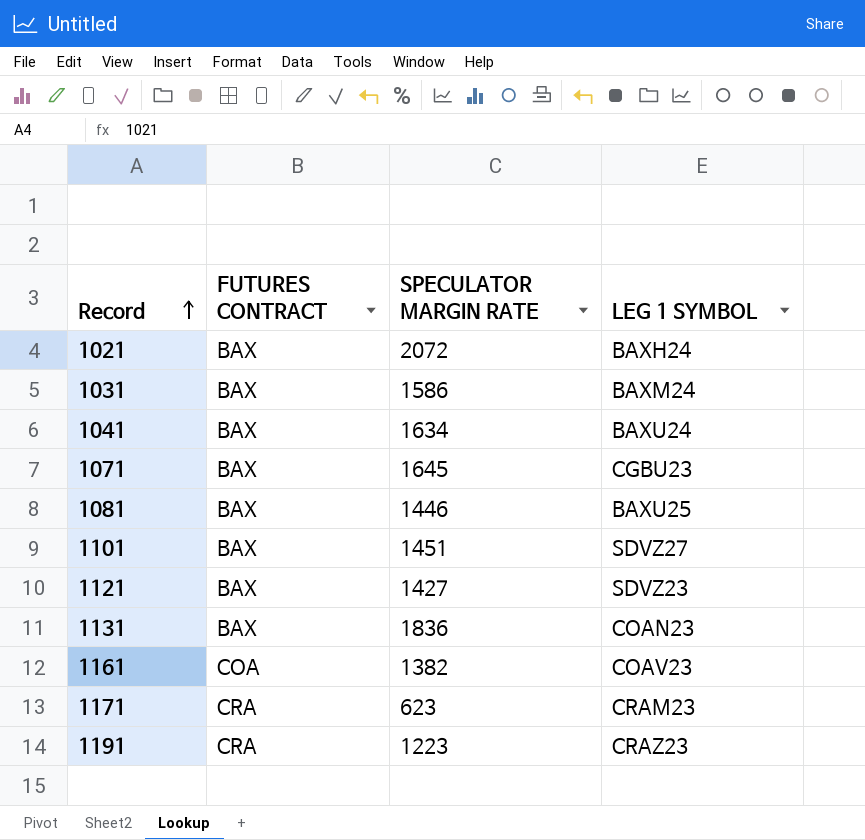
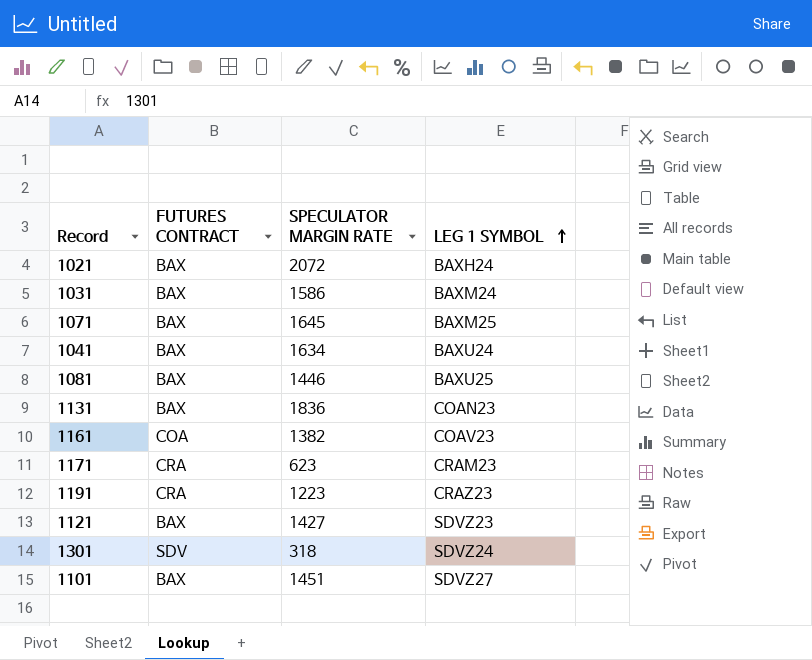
row order: Record ascending -> LEG 1 SYMBOL ascending
1071 | LEG 1 SYMBOL: CGBU23 -> BAXM25
row 1301: none -> SDV | 318 | SDVZ24

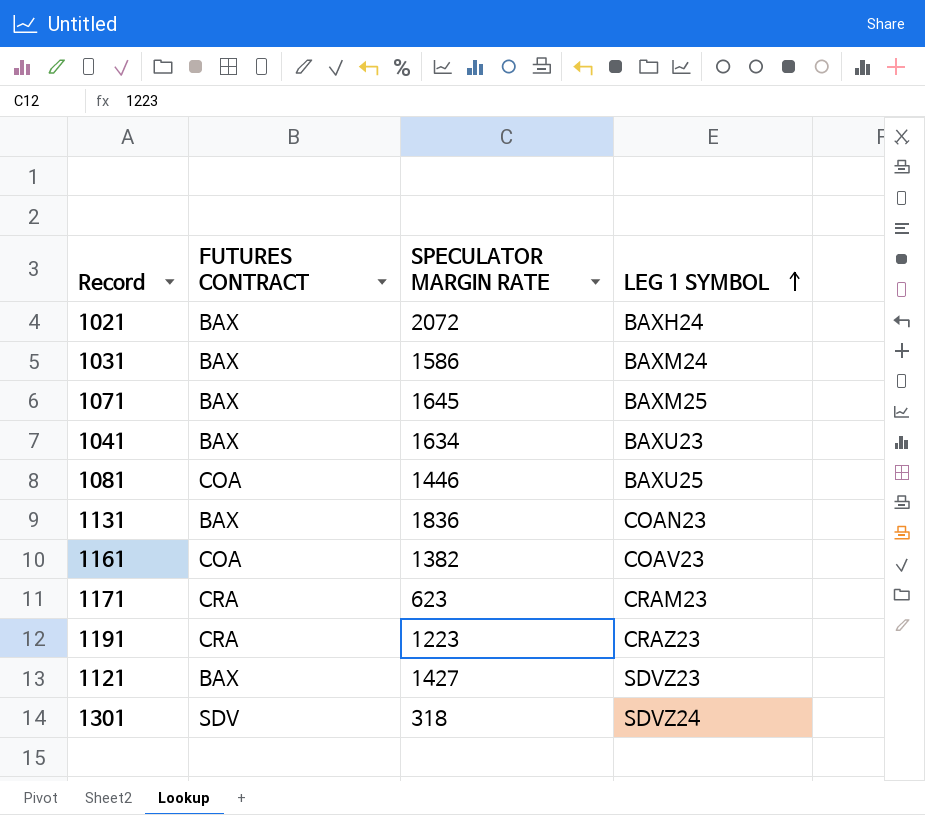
row 1101: BAX | 1451 | SDVZ27 -> none
1041 | LEG 1 SYMBOL: BAXU24 -> BAXU23
1081 | FUTURES CONTRACT: BAX -> COA

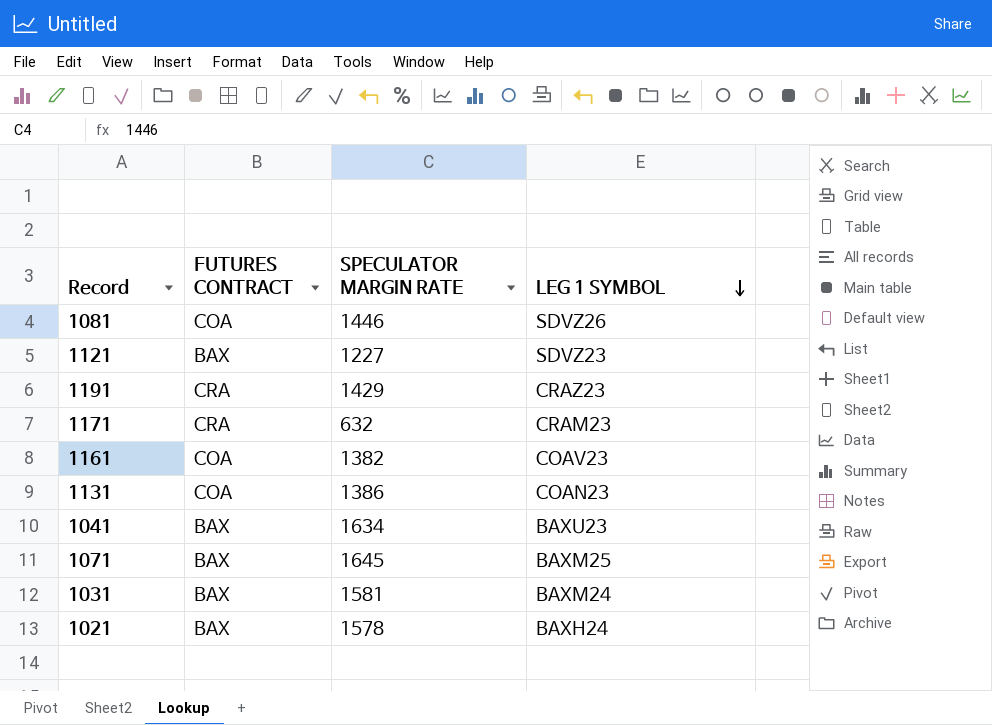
row order: LEG 1 SYMBOL ascending -> LEG 1 SYMBOL descending
row 1301: SDV | 318 | SDVZ24 -> none
1081 | LEG 1 SYMBOL: BAXU25 -> SDVZ26
1121 | SPECULATOR MARGIN RATE: 1427 -> 1227
1191 | SPECULATOR MARGIN RATE: 1223 -> 1429
1171 | SPECULATOR MARGIN RATE: 623 -> 632
1131 | FUTURES CONTRACT: BAX -> COA
1131 | SPECULATOR MARGIN RATE: 1836 -> 1386
1031 | SPECULATOR MARGIN RATE: 1586 -> 1581
1021 | SPECULATOR MARGIN RATE: 2072 -> 1578

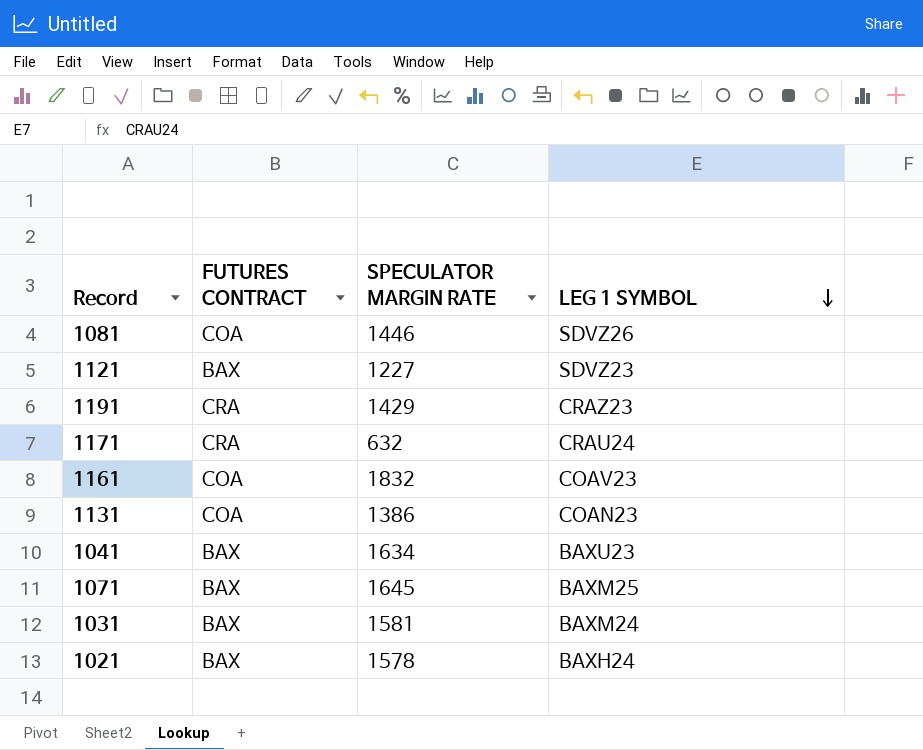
1171 | LEG 1 SYMBOL: CRAM23 -> CRAU24
1161 | SPECULATOR MARGIN RATE: 1382 -> 1832

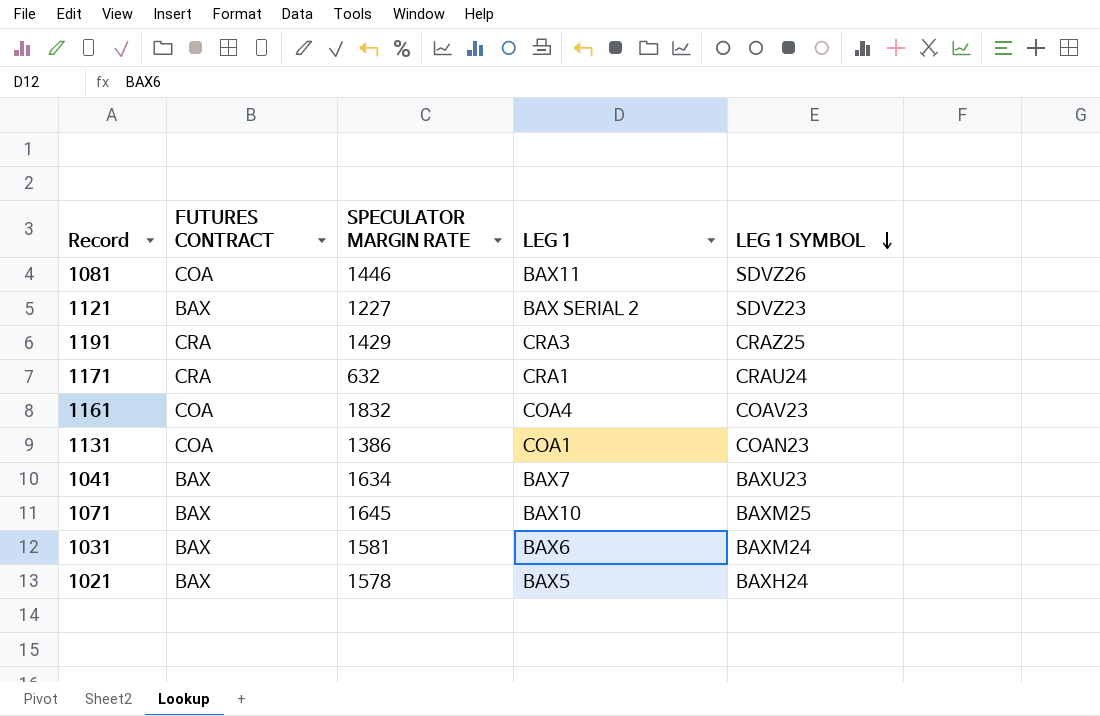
column LEG 1 | position: none -> 4
1191 | LEG 1 SYMBOL: CRAZ23 -> CRAZ25

